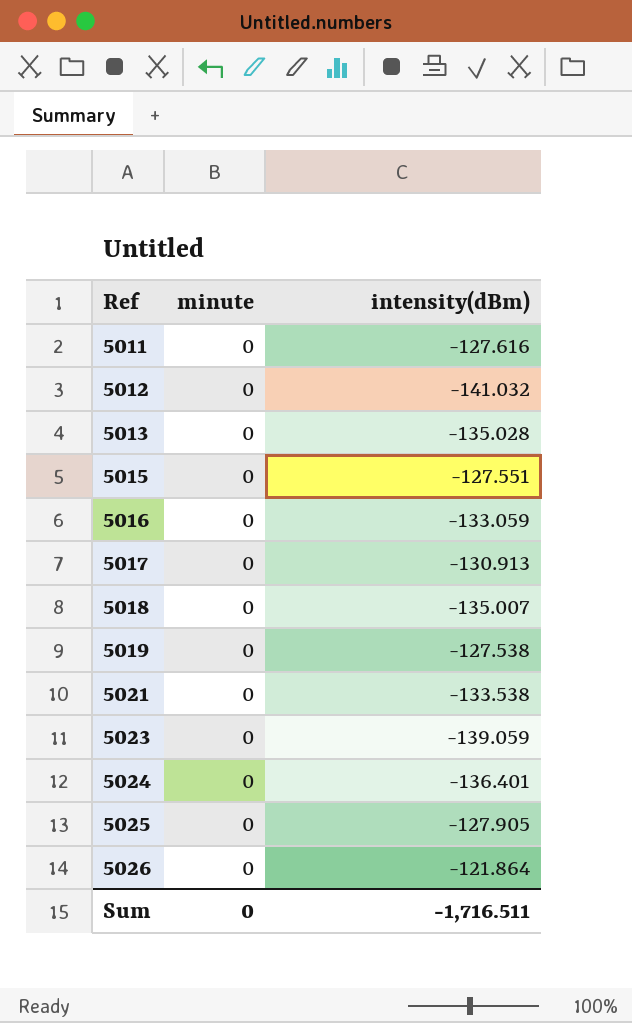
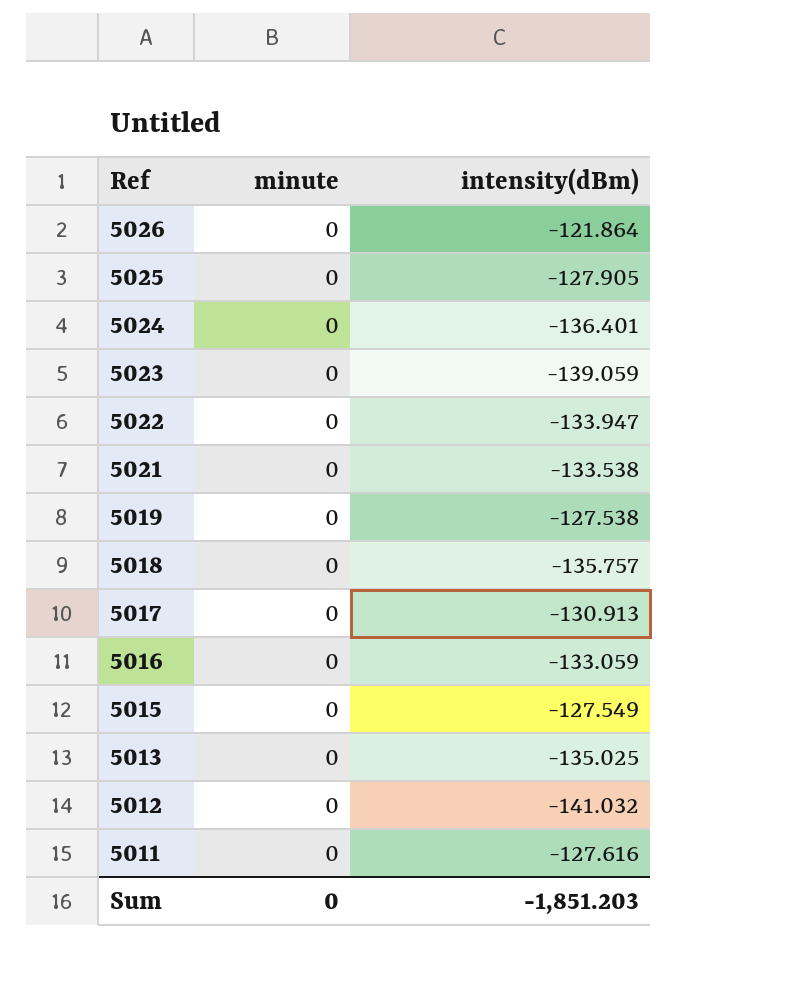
row order: Ref ascending -> Ref descending
row 5022: none -> 0 | -133.947
5018 | intensity(dBm): -135.007 -> -135.757
5015 | intensity(dBm): -127.551 -> -127.549
5013 | intensity(dBm): -135.028 -> -135.025
Sum | intensity(dBm): -1,716.511 -> -1,851.203

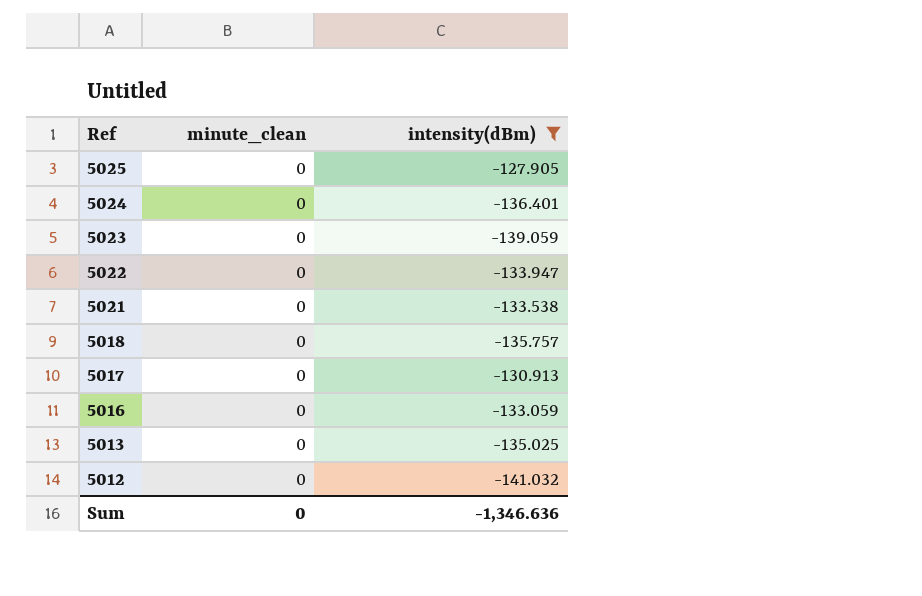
filter: none -> intensity(dBm) <= -127.905
column name: minute -> minute_clean
Sum | intensity(dBm): -1,851.203 -> -1,346.636

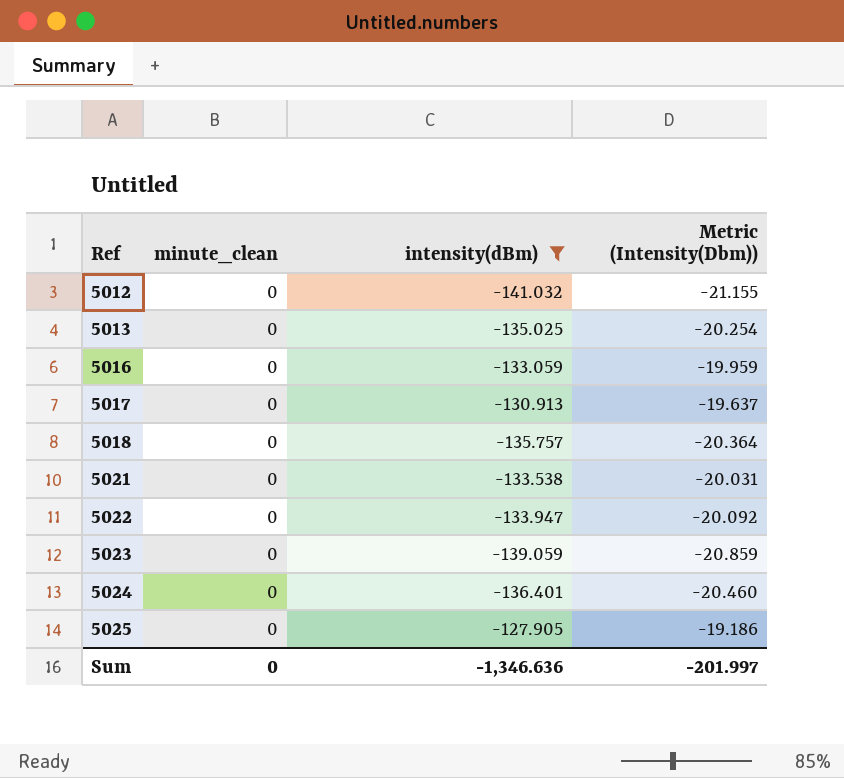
row order: Ref descending -> Ref ascending
column Metric (Intensity(Dbm)) | formula: none -> [intensity(dBm)] * 0.15

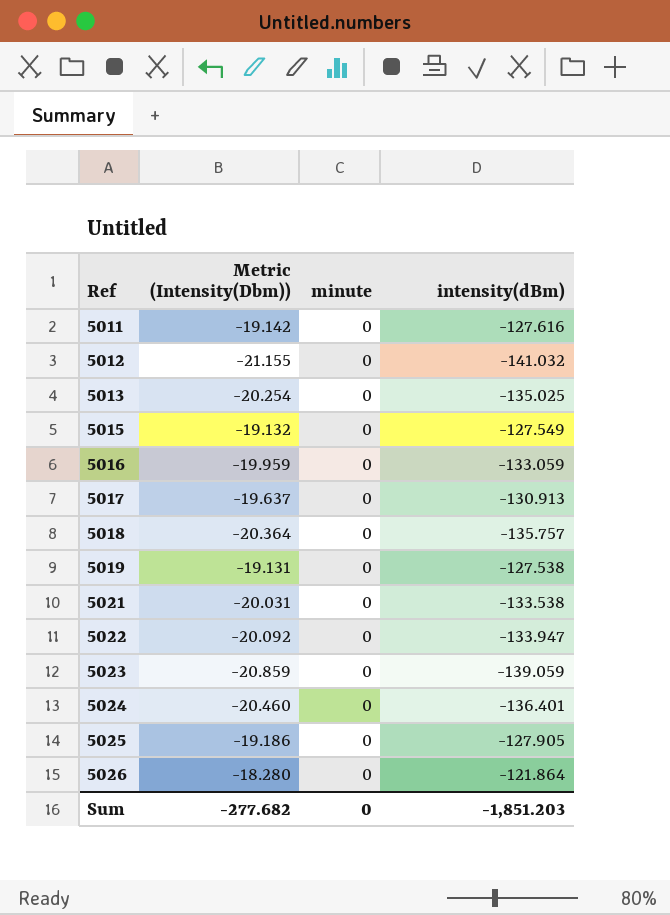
filter: intensity(dBm) <= -127.905 -> none
column Metric (Intensity(Dbm)) | position: 4 -> 2
column name: minute_clean -> minute
Sum | Metric (Intensity(Dbm)): -201.997 -> -277.682
Sum | intensity(dBm): -1,346.636 -> -1,851.203

